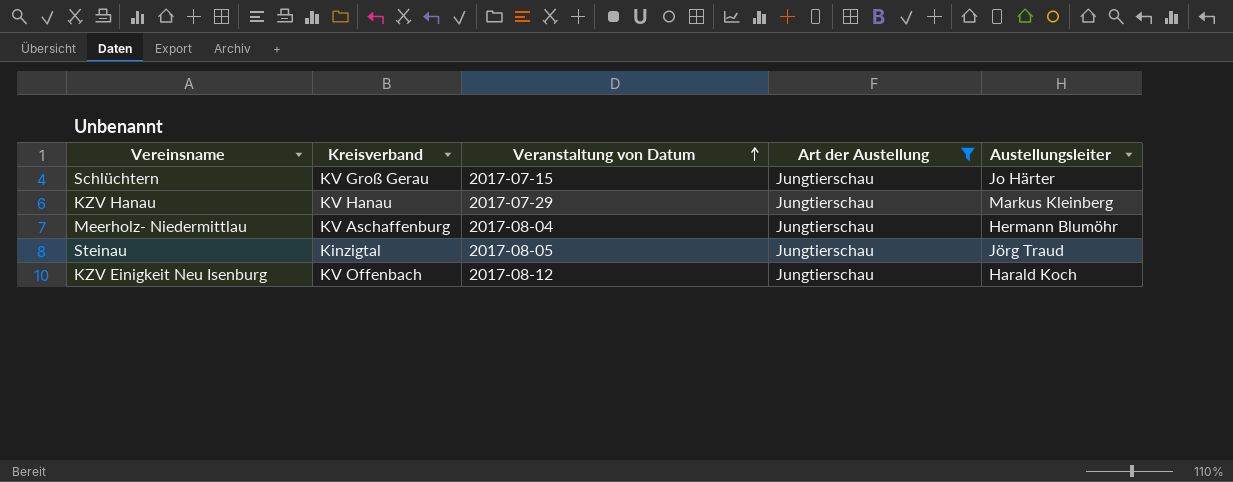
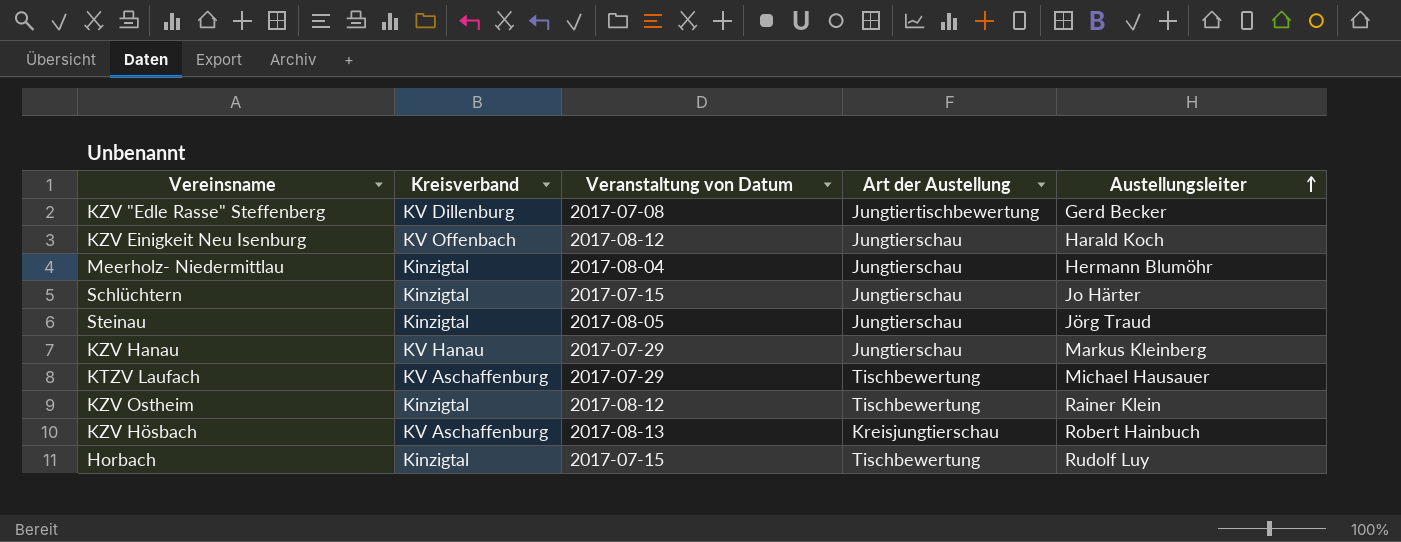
filter: Art der Austellung = Jungtierschau -> none
row order: Veranstaltung von Datum ascending -> Austellungsleiter ascending
Meerholz- Niedermittlau | Kreisverband: KV Aschaffenburg -> Kinzigtal
Schlüchtern | Kreisverband: KV Groß Gerau -> Kinzigtal

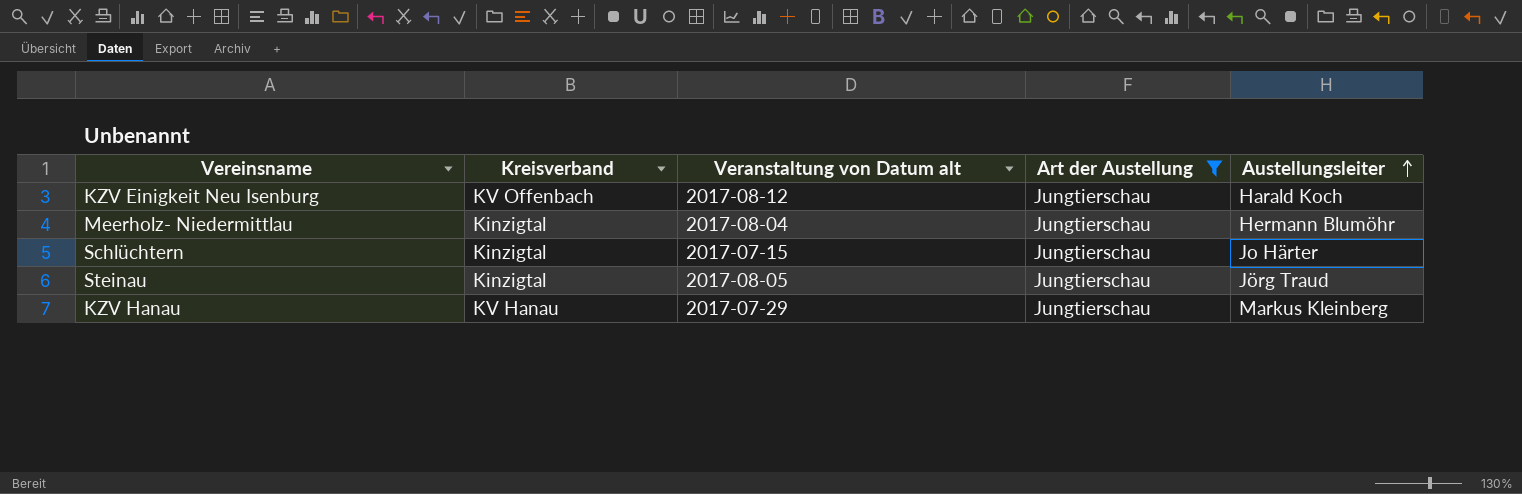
filter: none -> Art der Austellung = Jungtierschau
column name: Veranstaltung von Datum -> Veranstaltung von Datum alt

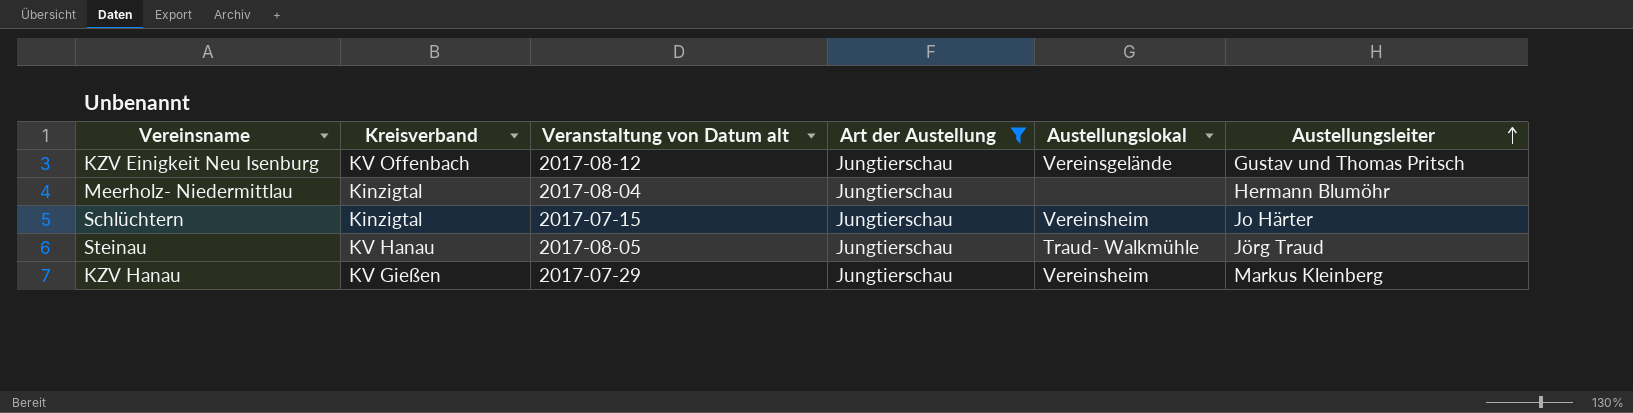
column Austellungslokal | position: none -> 5
KZV Einigkeit Neu Isenburg | Austellungsleiter: Harald Koch -> Gustav und Thomas Pritsch
Steinau | Kreisverband: Kinzigtal -> KV Hanau
KZV Hanau | Kreisverband: KV Hanau -> KV Gießen

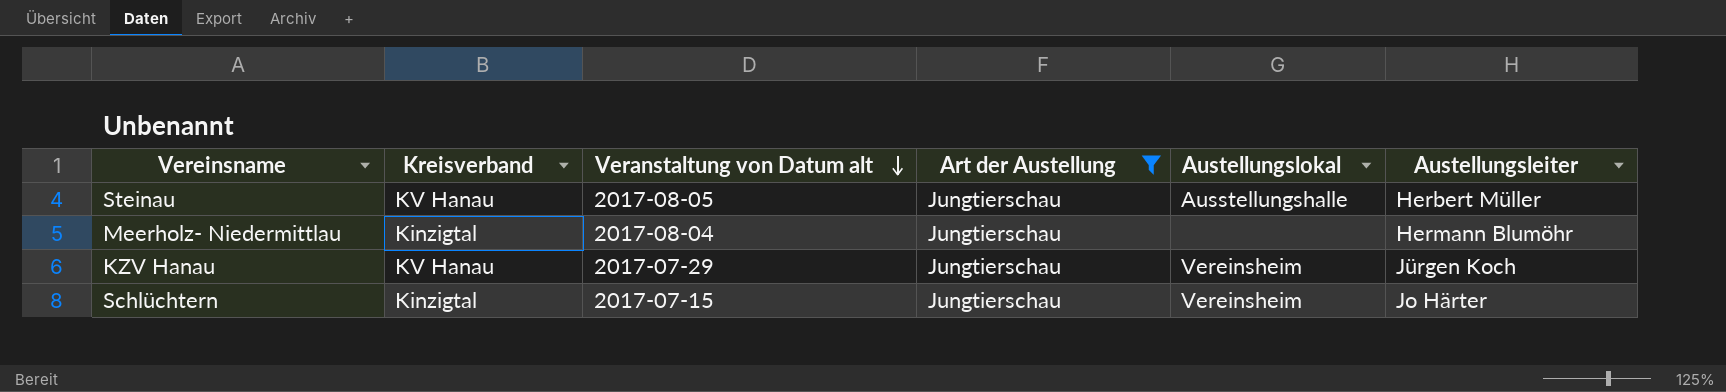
row order: Austellungsleiter ascending -> Veranstaltung von Datum alt descending
row KZV Einigkeit Neu Isenburg: KV Offenbach | 2017-08-12 | Jungtierschau | Vereinsgelände | Gustav und Thomas Pritsch -> none
Steinau | Austellungslokal: Traud- Walkmühle -> Ausstellungshalle
Steinau | Austellungsleiter: Jörg Traud -> Herbert Müller
KZV Hanau | Kreisverband: KV Gießen -> KV Hanau
KZV Hanau | Austellungsleiter: Markus Kleinberg -> Jürgen Koch

